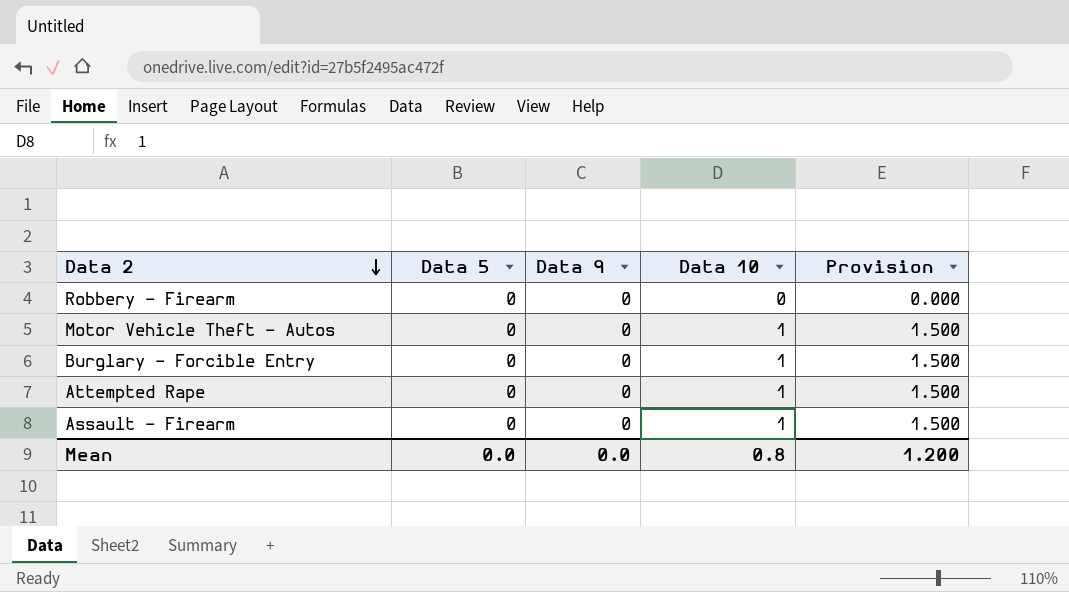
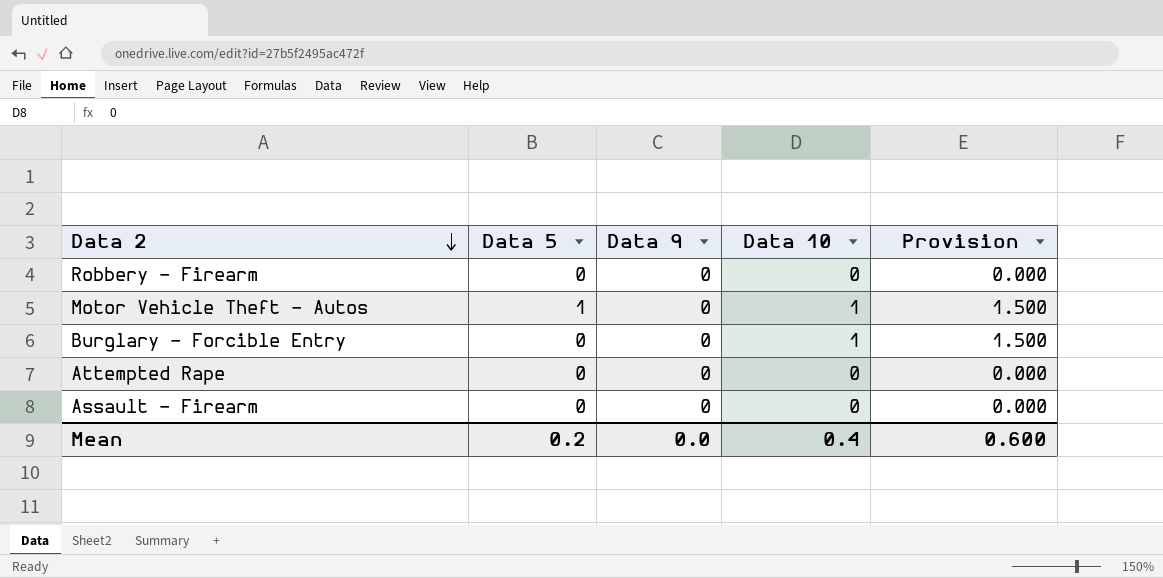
Motor Vehicle Theft - Autos | Data 5: 0 -> 1
Attempted Rape | Data 10: 1 -> 0
Attempted Rape | Provision: 1.500 -> 0.000
Assault - Firearm | Data 10: 1 -> 0
Assault - Firearm | Provision: 1.500 -> 0.000
Mean | Data 5: 0.0 -> 0.2
Mean | Data 10: 0.8 -> 0.4
Mean | Provision: 1.200 -> 0.600

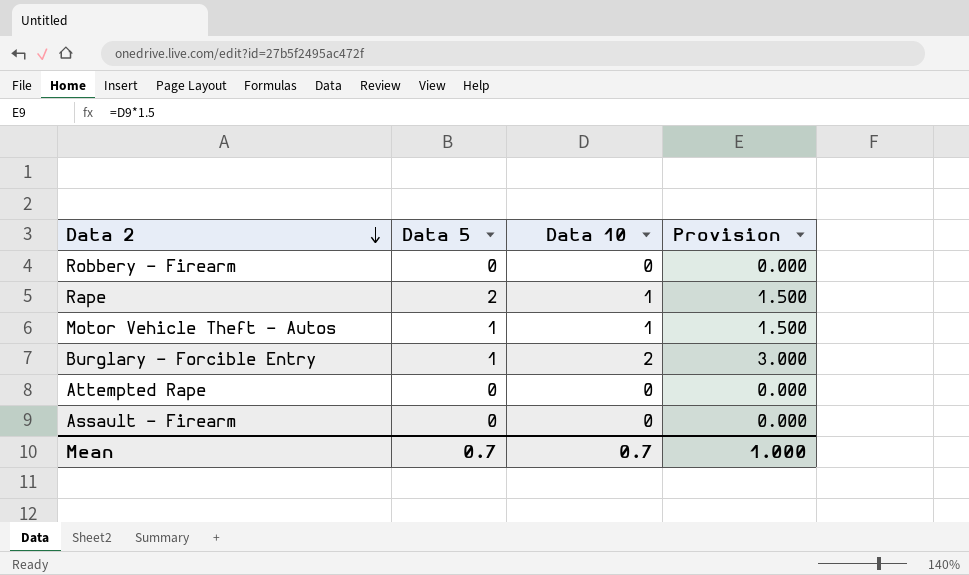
column Data 9 | position: 3 -> none
row Rape: none -> 2 | 1 | 1.500
Burglary - Forcible Entry | Data 5: 0 -> 1
Burglary - Forcible Entry | Data 10: 1 -> 2
Burglary - Forcible Entry | Provision: 1.500 -> 3.000
Mean | Data 5: 0.2 -> 0.7
Mean | Data 10: 0.4 -> 0.7
Mean | Provision: 0.600 -> 1.000

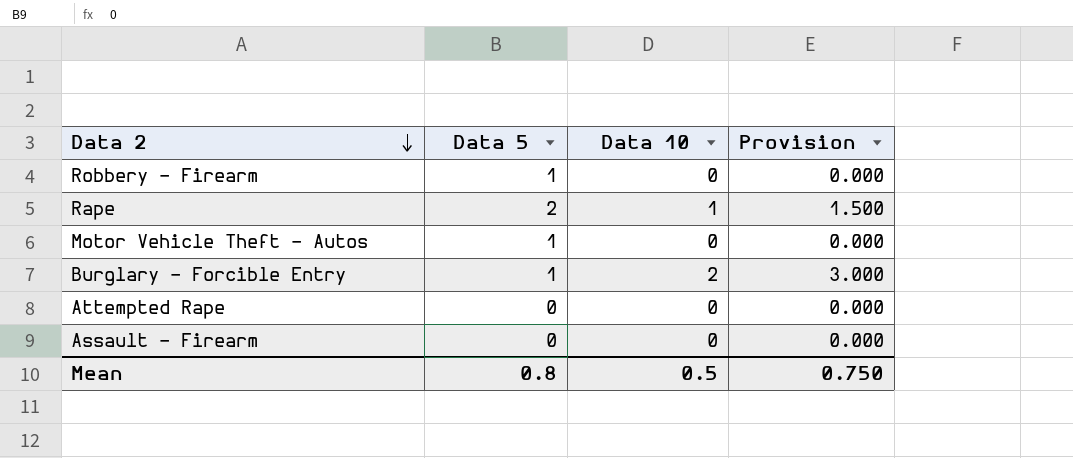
Robbery - Firearm | Data 5: 0 -> 1
Motor Vehicle Theft - Autos | Data 10: 1 -> 0
Motor Vehicle Theft - Autos | Provision: 1.500 -> 0.000
Mean | Data 5: 0.7 -> 0.8
Mean | Data 10: 0.7 -> 0.5
Mean | Provision: 1.000 -> 0.750

